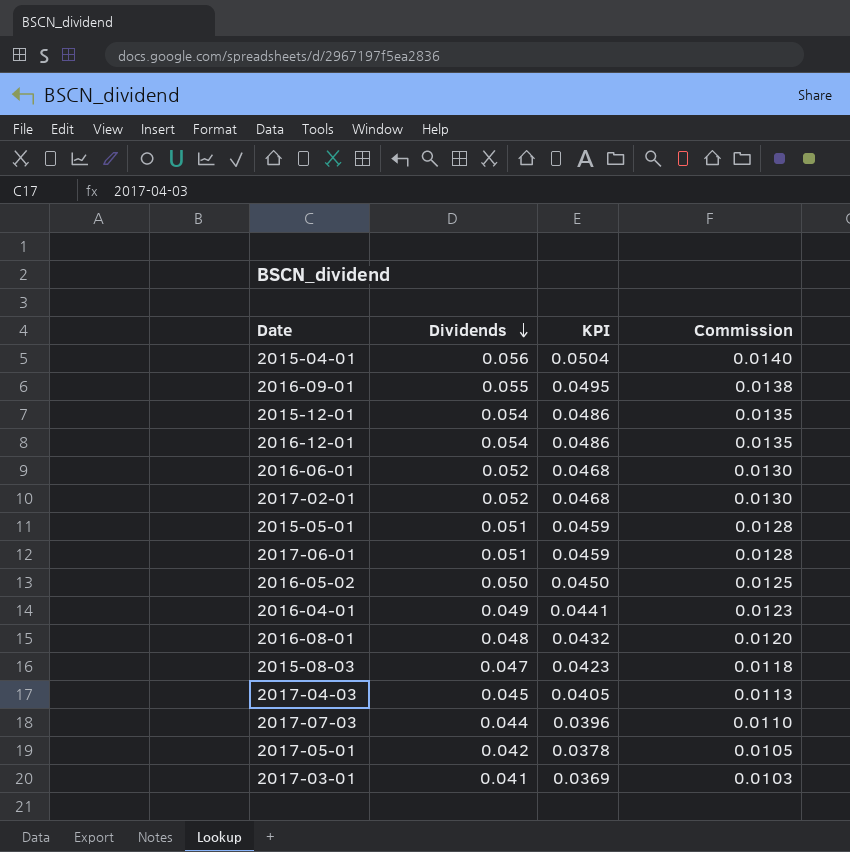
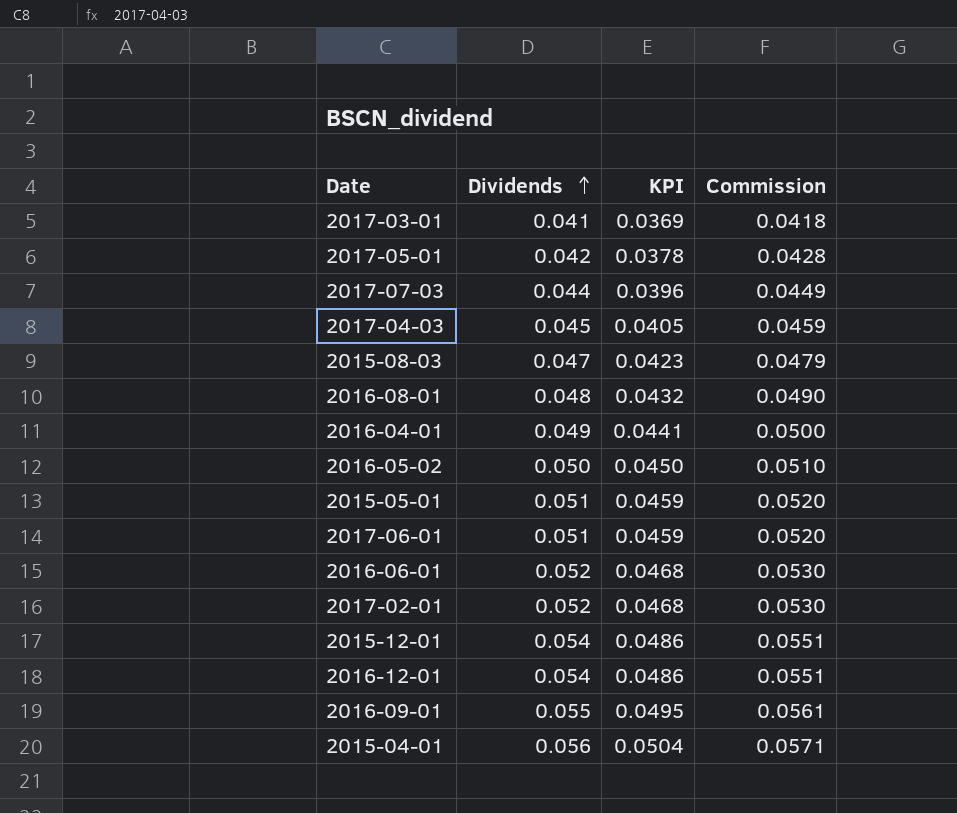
row order: Dividends descending -> Dividends ascending
column Commission | formula: [Dividends] * 0.25 -> [Dividends] * 1.02

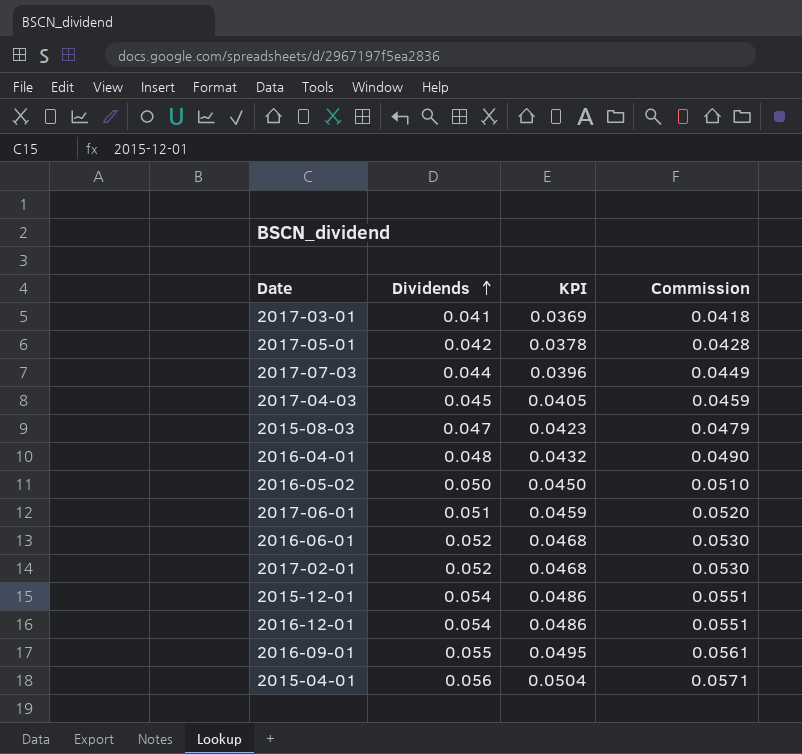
row 2016-08-01: 0.048 | 0.0432 | 0.0490 -> none
row 2015-05-01: 0.051 | 0.0459 | 0.0520 -> none
2016-04-01 | Dividends: 0.049 -> 0.048
2016-04-01 | KPI: 0.0441 -> 0.0432
2016-04-01 | Commission: 0.0500 -> 0.0490

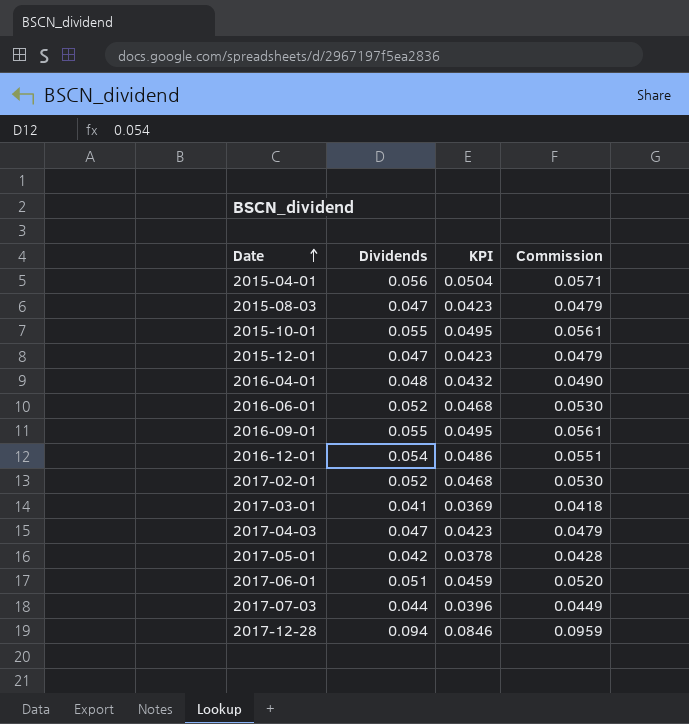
row order: Dividends ascending -> Date ascending
row 2016-05-02: 0.050 | 0.0450 | 0.0510 -> none
row 2015-10-01: none -> 0.055 | 0.0495 | 0.0561
2015-12-01 | Dividends: 0.054 -> 0.047
2015-12-01 | KPI: 0.0486 -> 0.0423
2015-12-01 | Commission: 0.0551 -> 0.0479
2017-04-03 | Dividends: 0.045 -> 0.047
2017-04-03 | KPI: 0.0405 -> 0.0423
2017-04-03 | Commission: 0.0459 -> 0.0479
row 2017-12-28: none -> 0.094 | 0.0846 | 0.0959

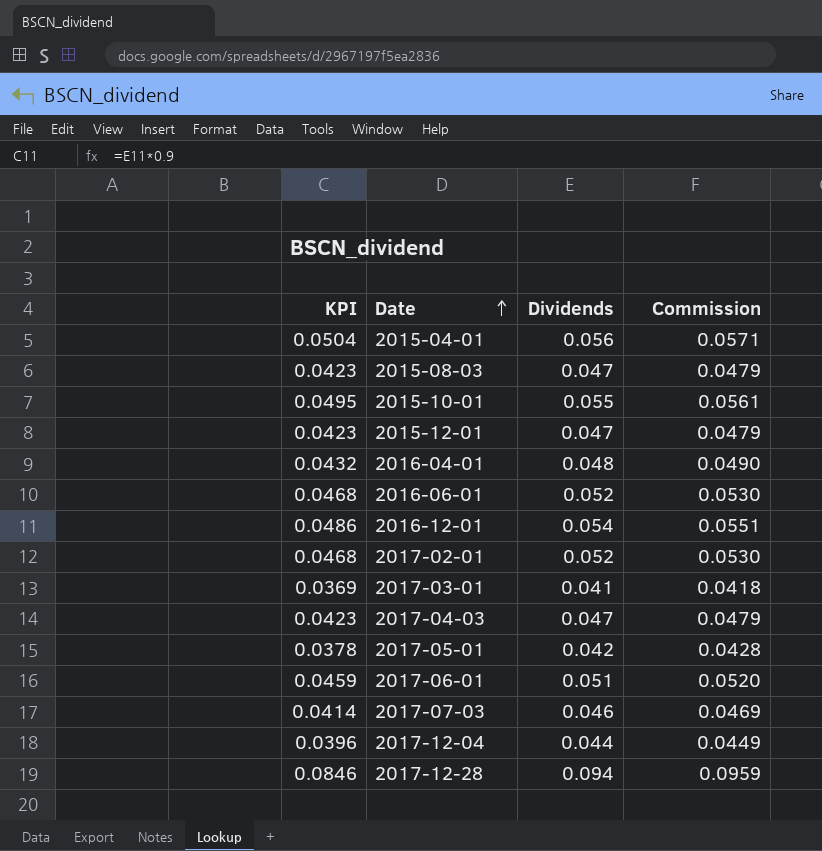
column KPI | position: 3 -> 1
row 2016-09-01: 0.055 | 0.0495 | 0.0561 -> none
2017-07-03 | KPI: 0.0396 -> 0.0414
2017-07-03 | Dividends: 0.044 -> 0.046
2017-07-03 | Commission: 0.0449 -> 0.0469
row 2017-12-04: none -> 0.0396 | 0.044 | 0.0449

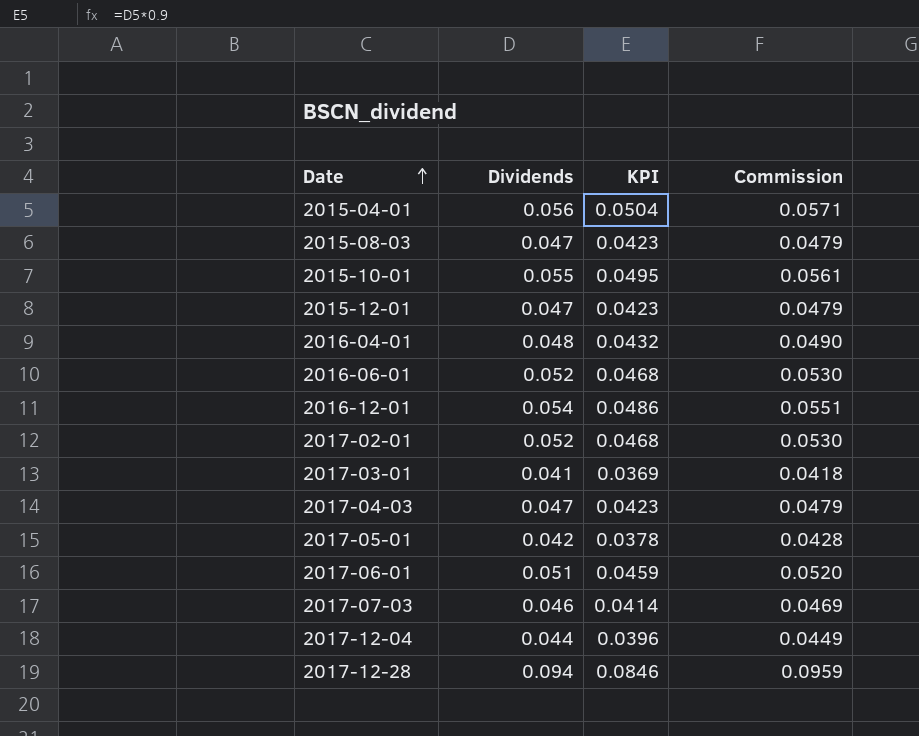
column KPI | position: 1 -> 3

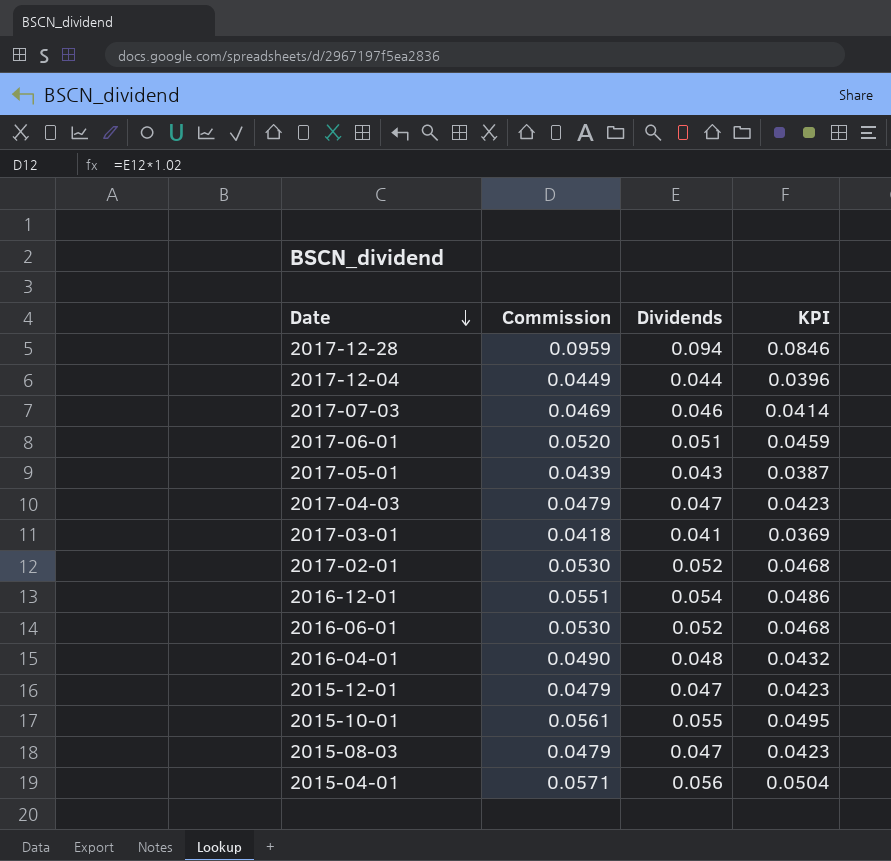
row order: Date ascending -> Date descending
column Commission | position: 4 -> 2
2017-05-01 | Commission: 0.0428 -> 0.0439
2017-05-01 | Dividends: 0.042 -> 0.043
2017-05-01 | KPI: 0.0378 -> 0.0387

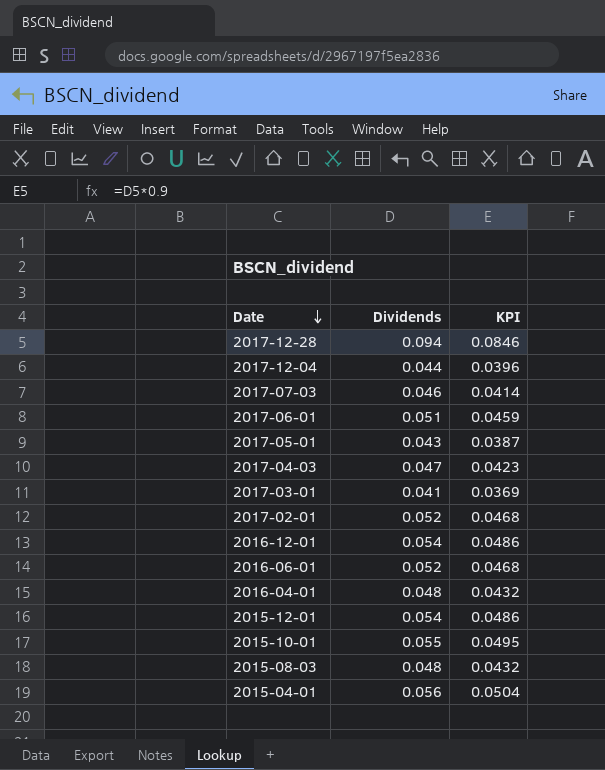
column Commission | formula: [Dividends] * 1.02 -> none
2015-12-01 | Dividends: 0.047 -> 0.054
2015-12-01 | KPI: 0.0423 -> 0.0486
2015-08-03 | Dividends: 0.047 -> 0.048
2015-08-03 | KPI: 0.0423 -> 0.0432

